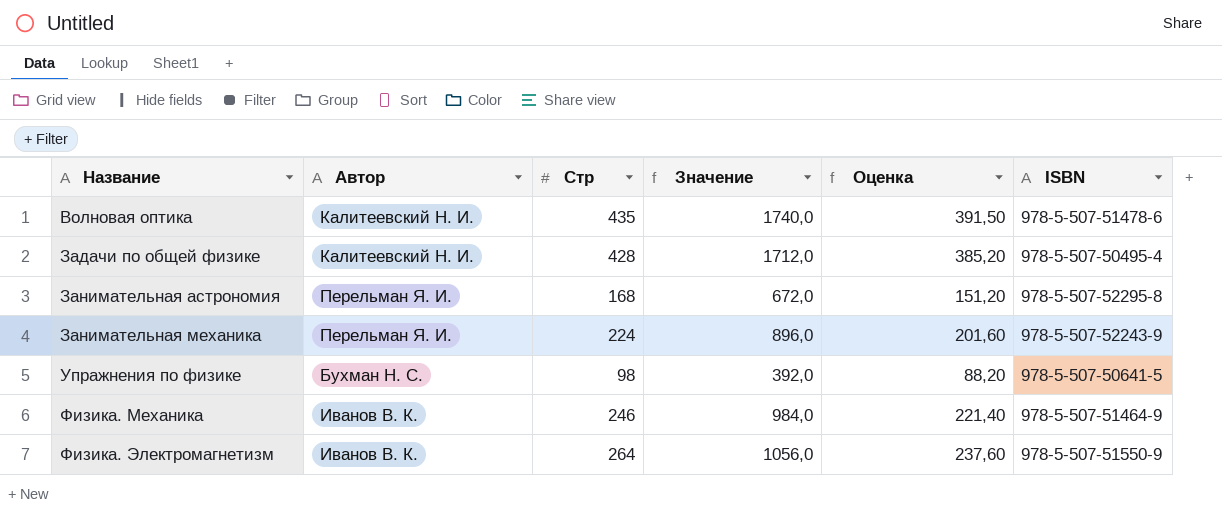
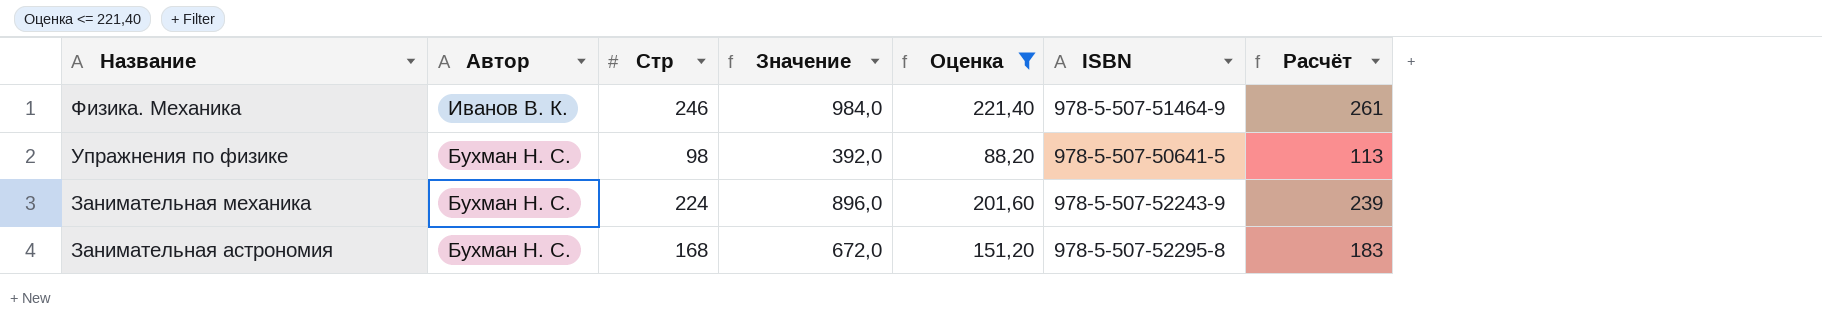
filter: none -> Оценка <= 221,40
row order: Название ascending -> Название descending
column Расчёт | formula: none -> [Стр] + 15
Занимательная механика | Автор: Перельман Я. И. -> Бухман Н. С.
Занимательная астрономия | Автор: Перельман Я. И. -> Бухман Н. С.

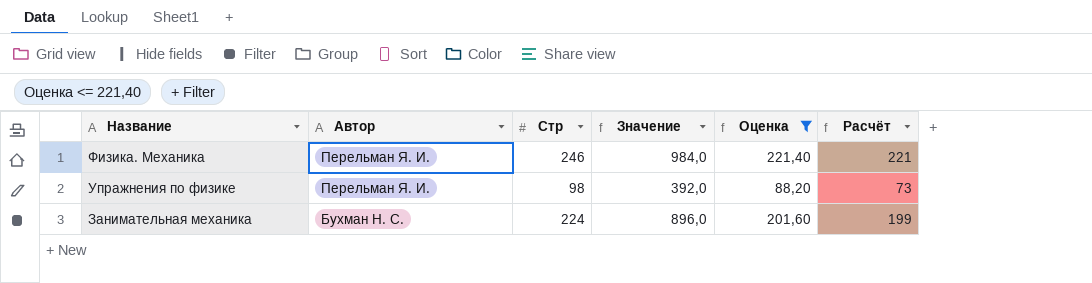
column ISBN | position: 6 -> none
column Расчёт | formula: [Стр] + 15 -> [Стр] - 25
row Занимательная астрономия: Бухман Н. С. | 168 | 672,0 | 151,20 | 978-5-507-52295-8 | 183 -> none
Физика. Механика | Автор: Иванов В. К. -> Перельман Я. И.
Упражнения по физике | Автор: Бухман Н. С. -> Перельман Я. И.

